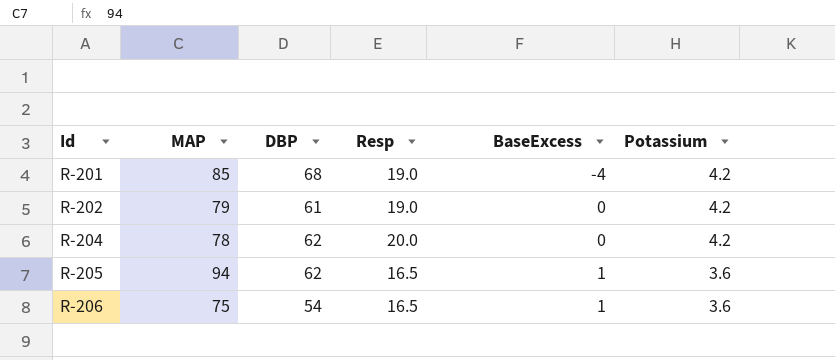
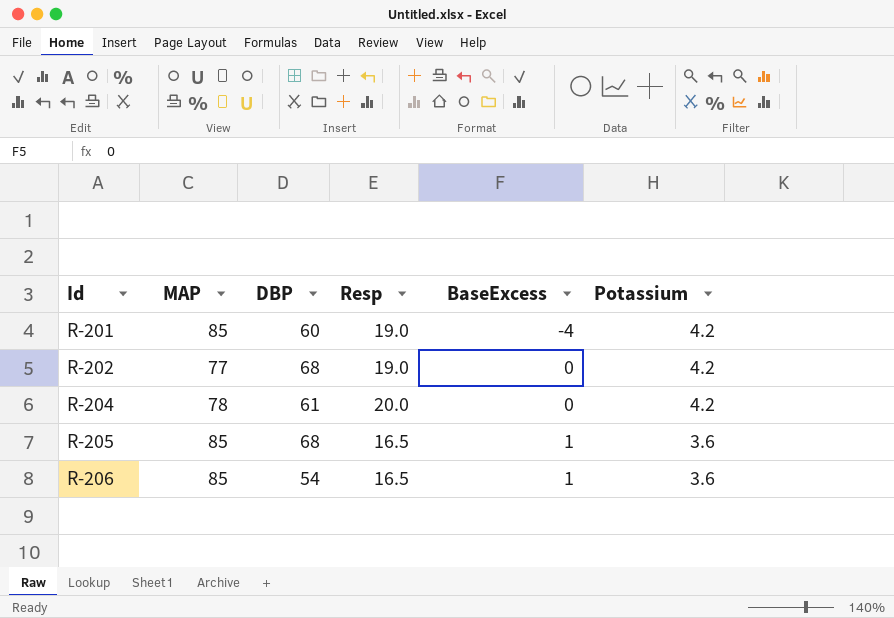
R-201 | DBP: 68 -> 60
R-202 | MAP: 79 -> 77
R-202 | DBP: 61 -> 68
R-204 | DBP: 62 -> 61
R-205 | MAP: 94 -> 85
R-205 | DBP: 62 -> 68
R-206 | MAP: 75 -> 85

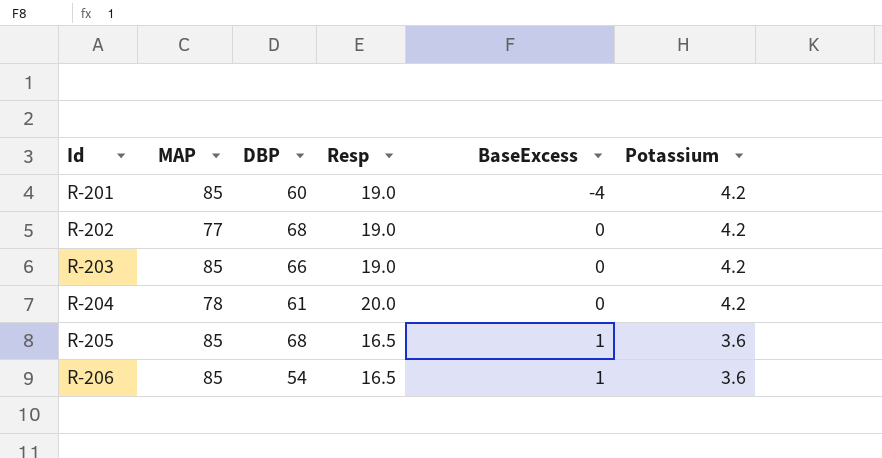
row R-203: none -> 85 | 66 | 19.0 | 0 | 4.2

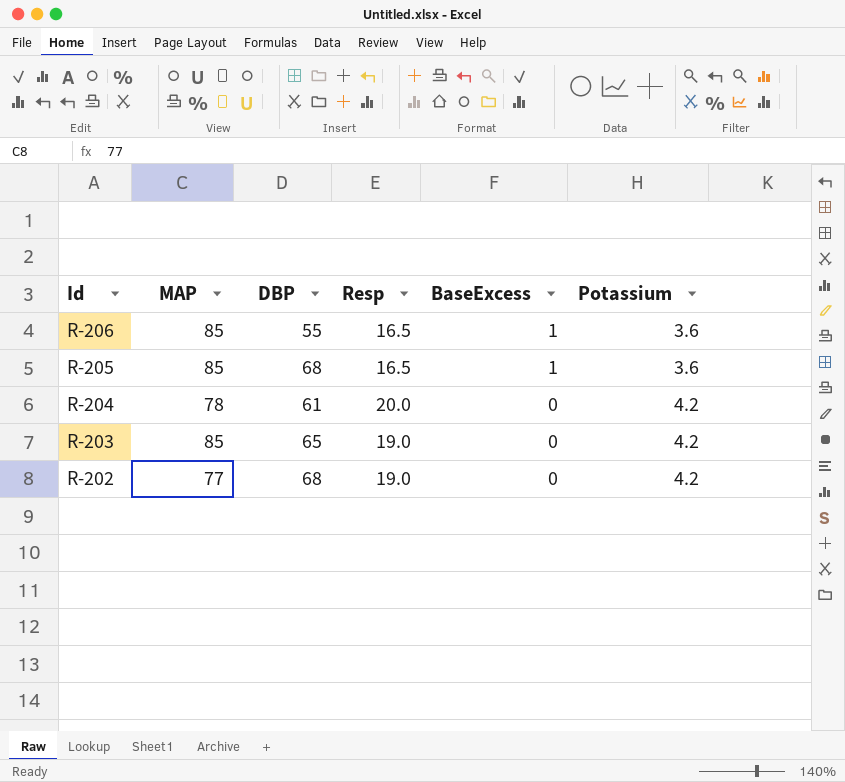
row order: Id ascending -> Id descending
row R-201: 85 | 60 | 19.0 | -4 | 4.2 -> none
R-206 | DBP: 54 -> 55
R-203 | DBP: 66 -> 65

